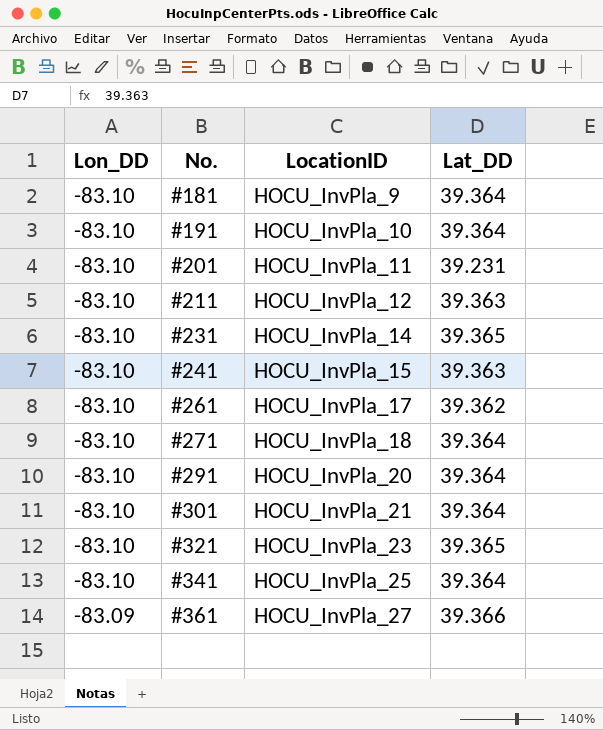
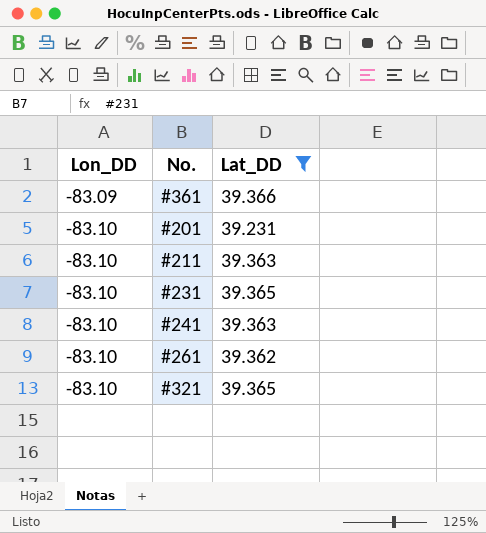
filter: none -> Lat_DD != 39.364
row order: Lon_DD ascending -> Lon_DD descending
column LocationID | position: 3 -> none

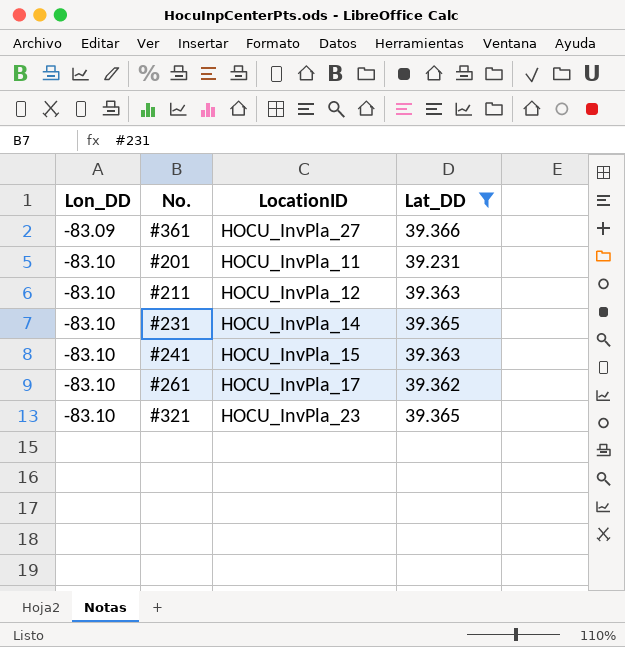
column LocationID | position: none -> 3

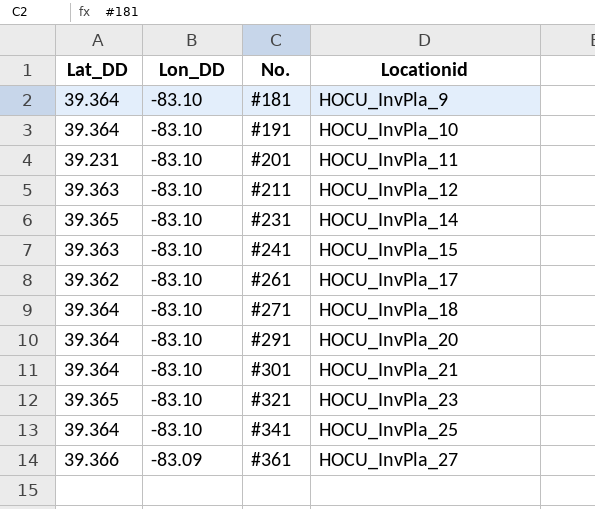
filter: Lat_DD != 39.364 -> none
row order: Lon_DD descending -> Lon_DD ascending
column Lat_DD | position: 4 -> 1
column name: LocationID -> Locationid

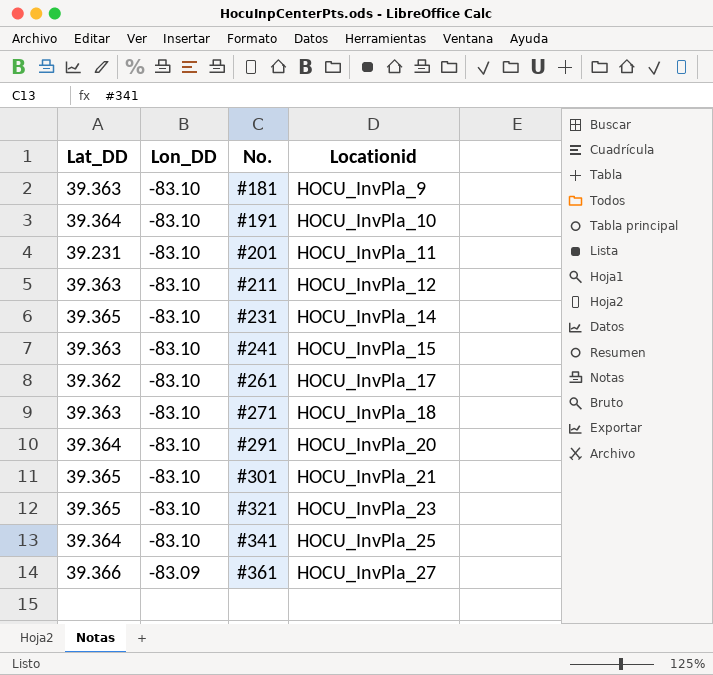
#181 | Lat_DD: 39.364 -> 39.363
#271 | Lat_DD: 39.364 -> 39.363
#301 | Lat_DD: 39.364 -> 39.365

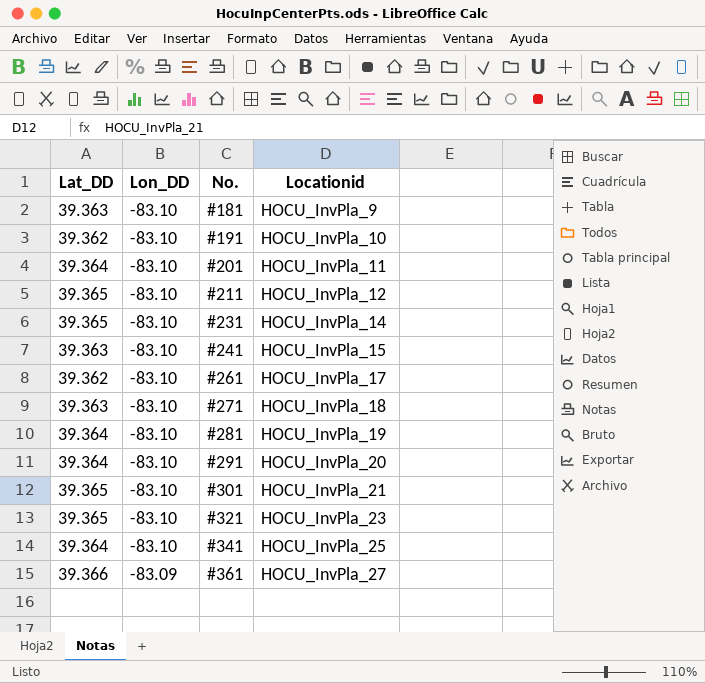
#191 | Lat_DD: 39.364 -> 39.362
#201 | Lat_DD: 39.231 -> 39.364
#211 | Lat_DD: 39.363 -> 39.365
row #281: none -> 39.364 | -83.10 | HOCU_InvPla_19

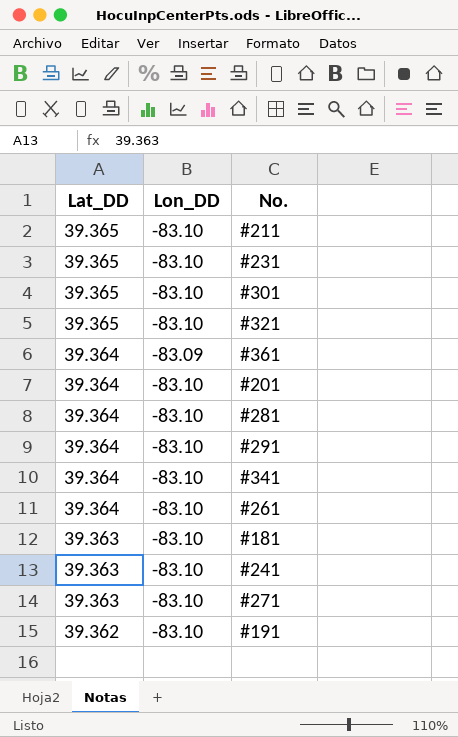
row order: Lon_DD ascending -> Lat_DD descending
column Locationid | position: 4 -> none
#361 | Lat_DD: 39.366 -> 39.364
#261 | Lat_DD: 39.362 -> 39.364

